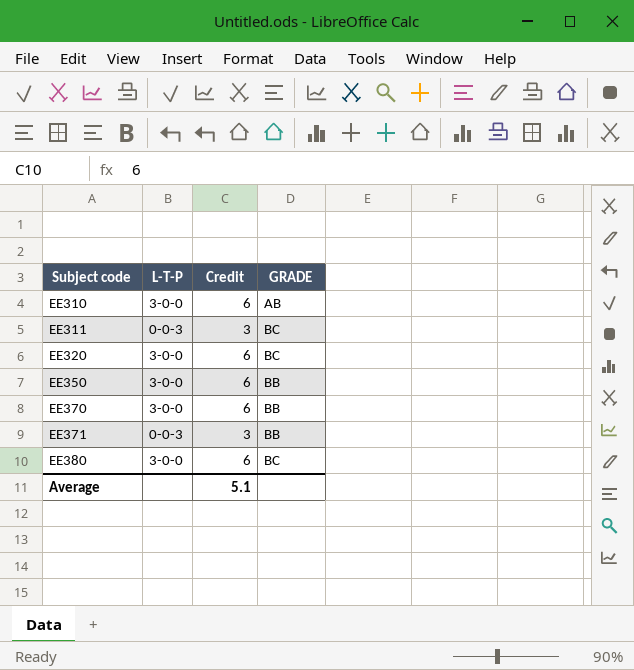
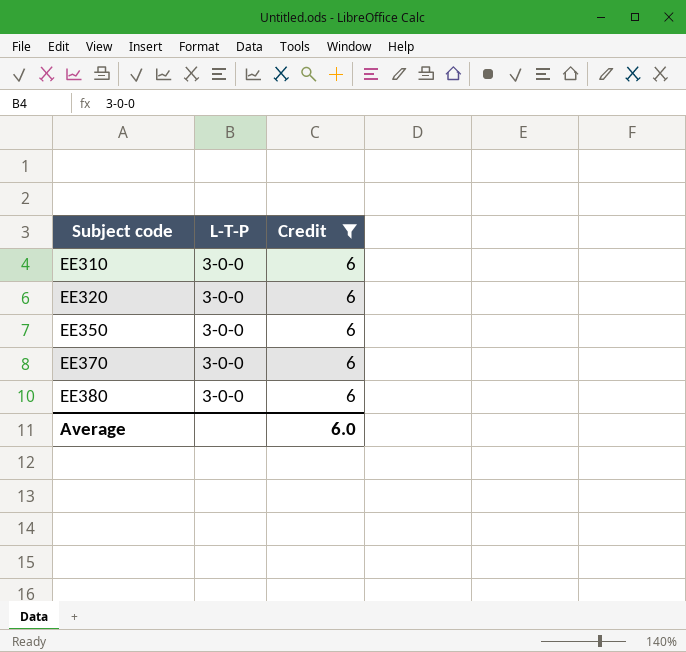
filter: none -> Credit = 6
column GRADE | position: 4 -> none
Average | Credit: 5.1 -> 6.0

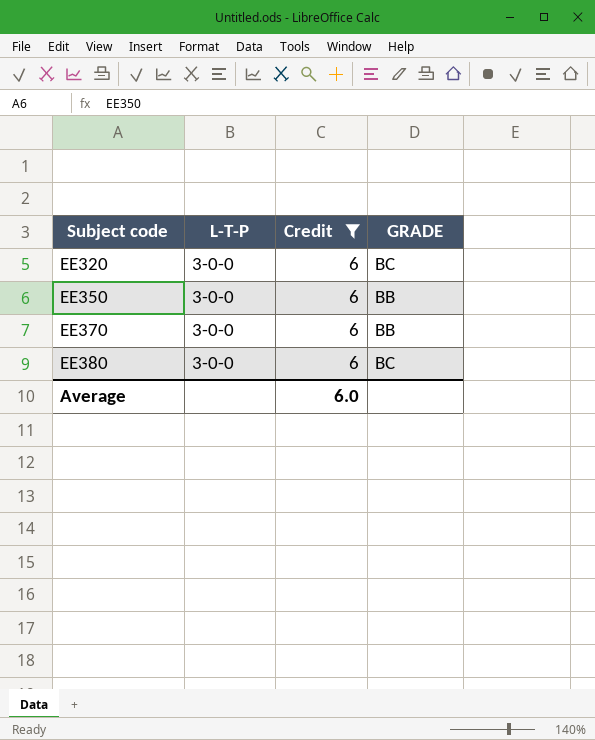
column GRADE | position: none -> 4
row EE310: 3-0-0 | 6 -> none

